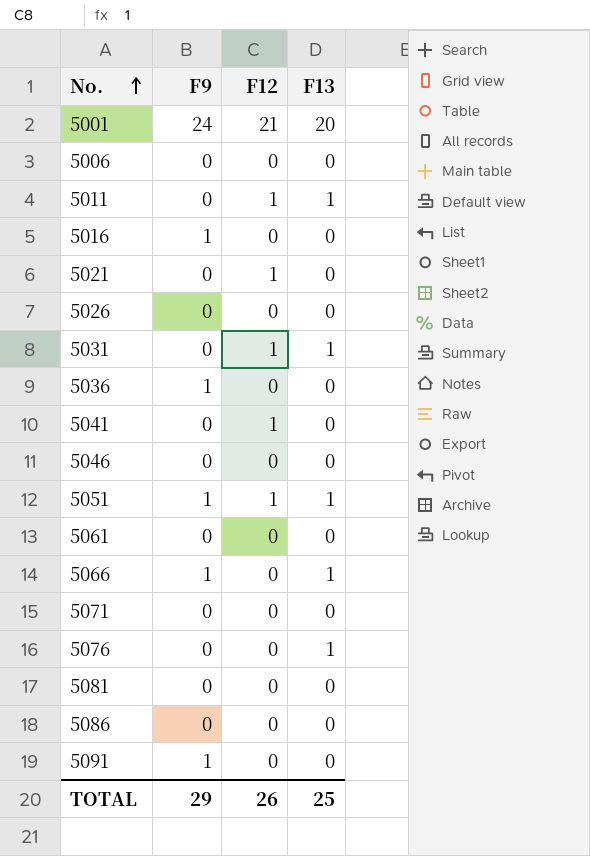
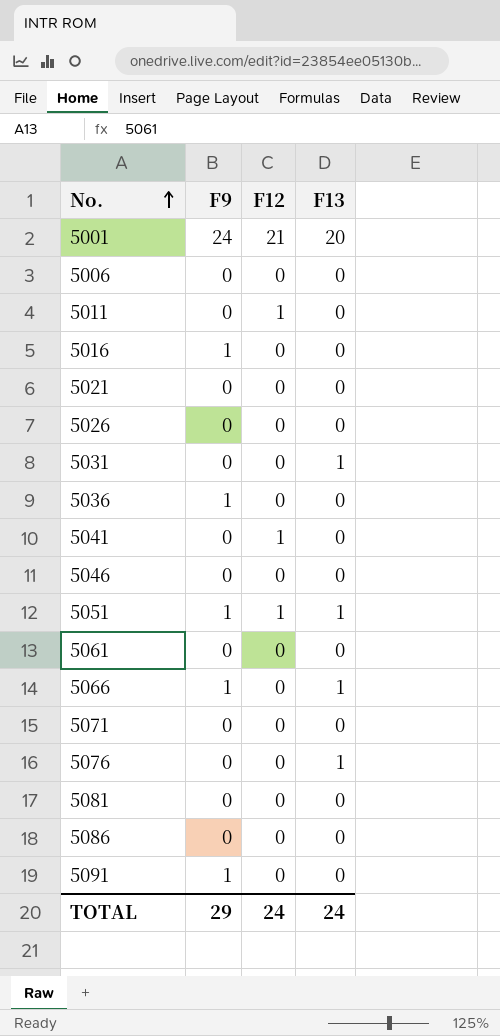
5011 | F13: 1 -> 0
5021 | F12: 1 -> 0
5031 | F12: 1 -> 0
TOTAL | F12: 26 -> 24
TOTAL | F13: 25 -> 24

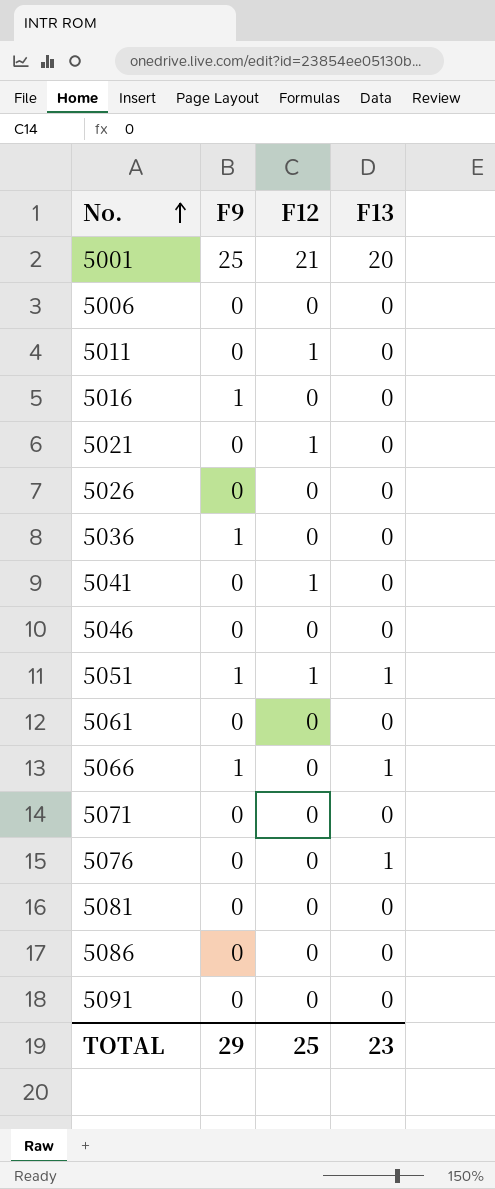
row 5031: 0 | 0 | 1 -> none
5001 | F9: 24 -> 25
5021 | F12: 0 -> 1
5091 | F9: 1 -> 0
TOTAL | F12: 24 -> 25
TOTAL | F13: 24 -> 23

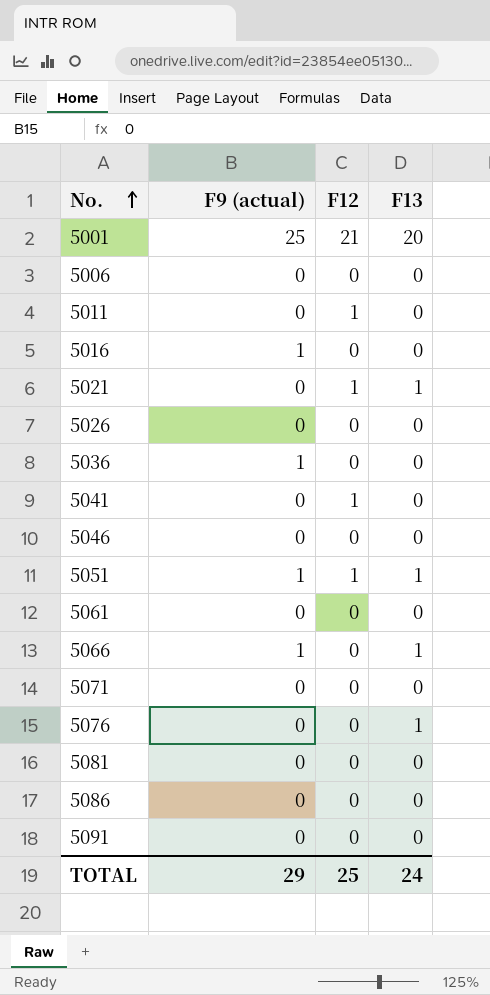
column name: F9 -> F9 (actual)
5021 | F13: 0 -> 1
TOTAL | F13: 23 -> 24

